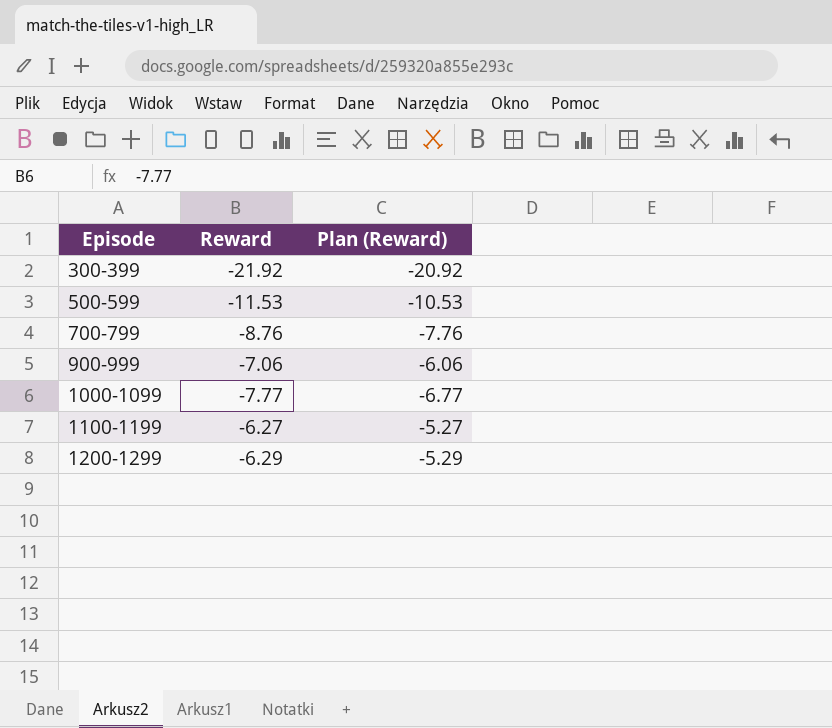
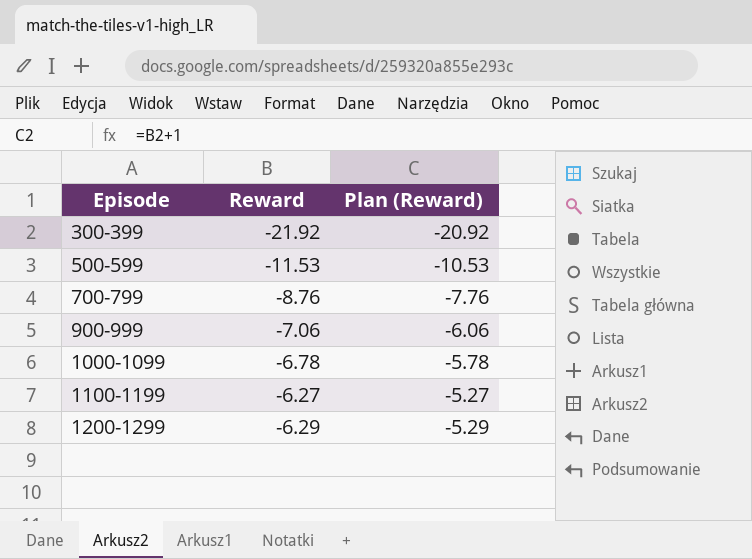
1000-1099 | Reward: -7.77 -> -6.78
1000-1099 | Plan (Reward): -6.77 -> -5.78

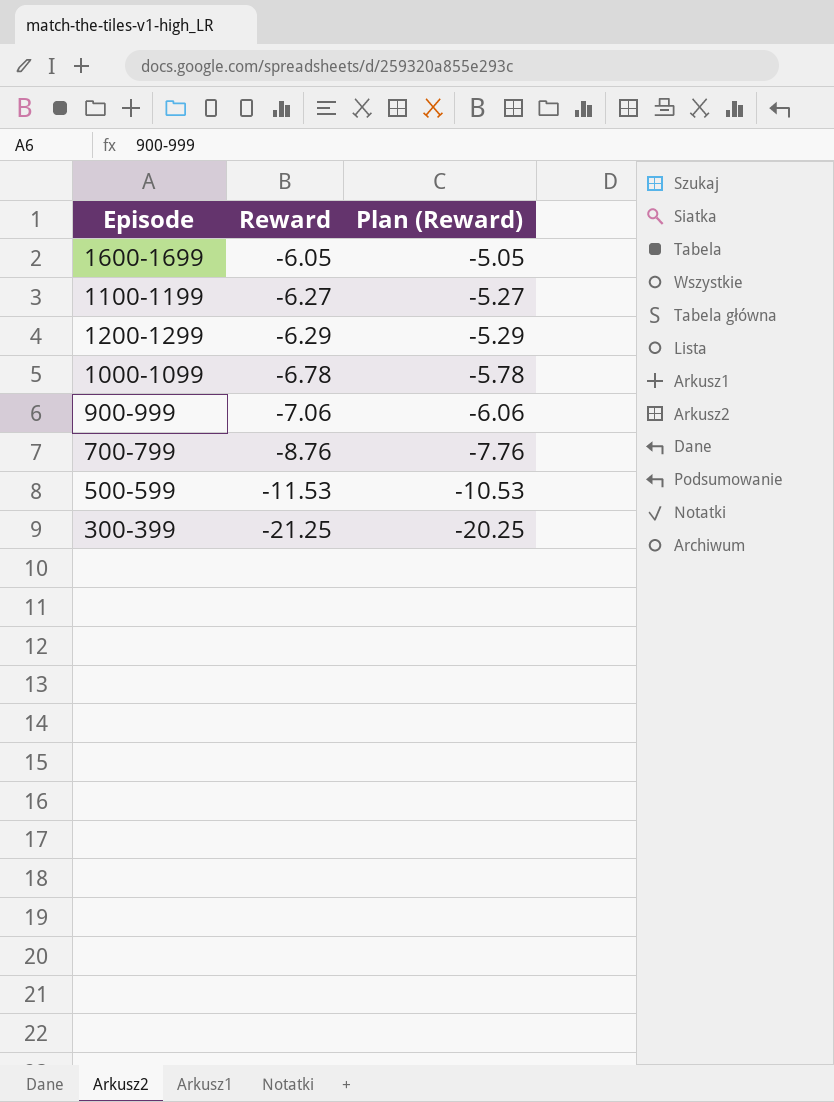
row order: Episode ascending -> Reward descending
row 1600-1699: none -> -6.05 | -5.05
300-399 | Reward: -21.92 -> -21.25
300-399 | Plan (Reward): -20.92 -> -20.25

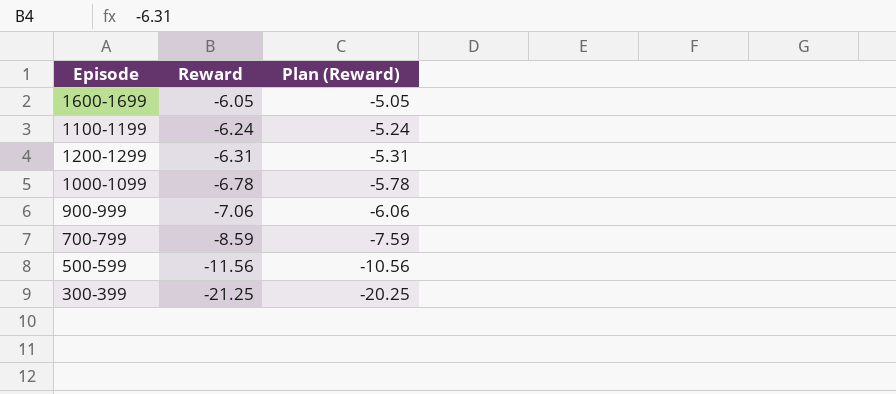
1100-1199 | Reward: -6.27 -> -6.24
1100-1199 | Plan (Reward): -5.27 -> -5.24
1200-1299 | Reward: -6.29 -> -6.31
1200-1299 | Plan (Reward): -5.29 -> -5.31
700-799 | Reward: -8.76 -> -8.59
700-799 | Plan (Reward): -7.76 -> -7.59
500-599 | Reward: -11.53 -> -11.56
500-599 | Plan (Reward): -10.53 -> -10.56

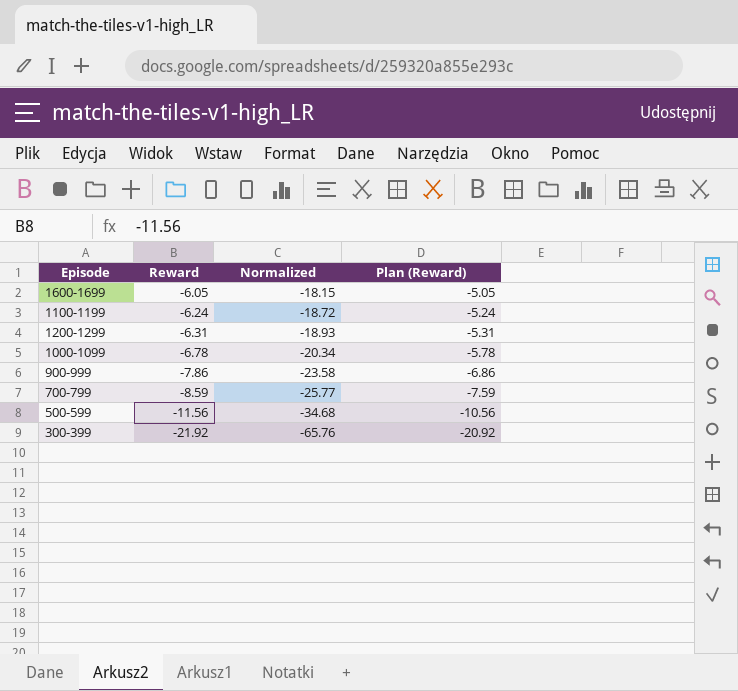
column Normalized | formula: none -> [Reward] * 3
900-999 | Reward: -7.06 -> -7.86
900-999 | Plan (Reward): -6.06 -> -6.86
300-399 | Reward: -21.25 -> -21.92
300-399 | Plan (Reward): -20.25 -> -20.92

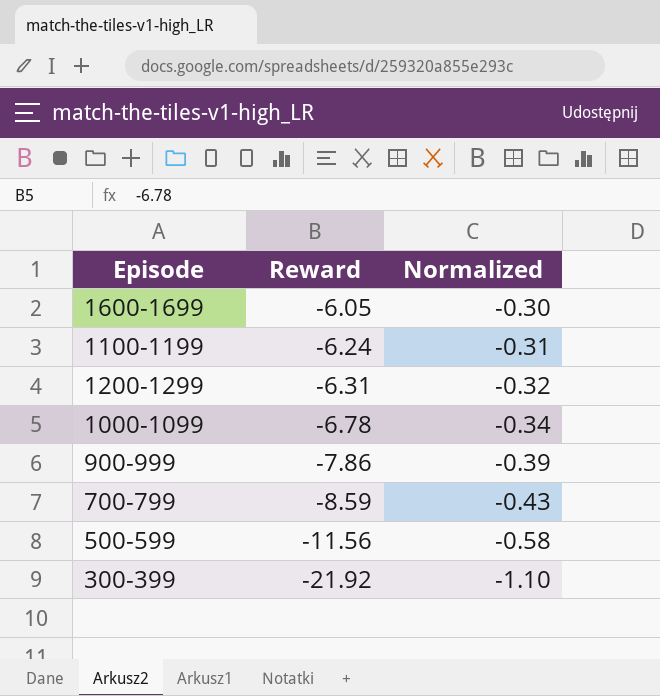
column Plan (Reward) | formula: [Reward] + 1 -> none
column Normalized | formula: [Reward] * 3 -> [Reward] * 0.05

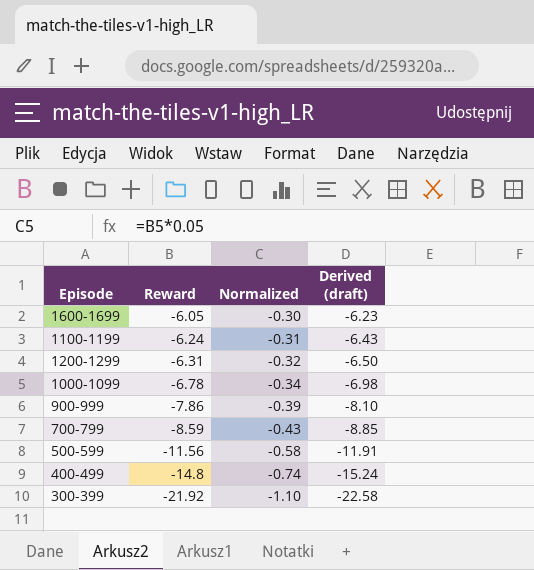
column Derived (draft) | formula: none -> [Reward] * 1.03
row 400-499: none -> -14.8 | -0.74 | -15.24

